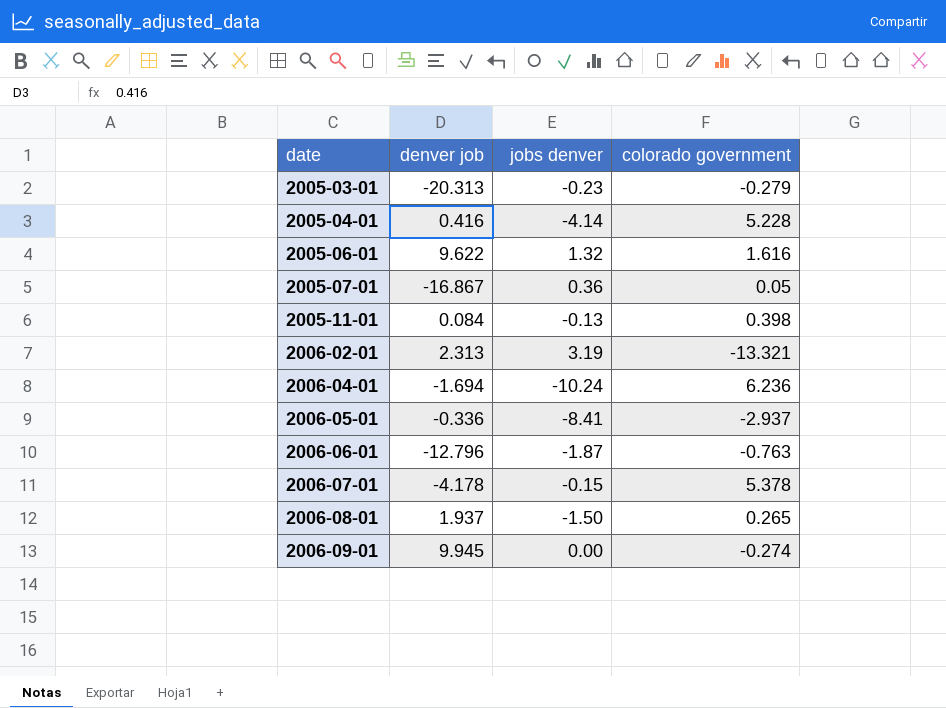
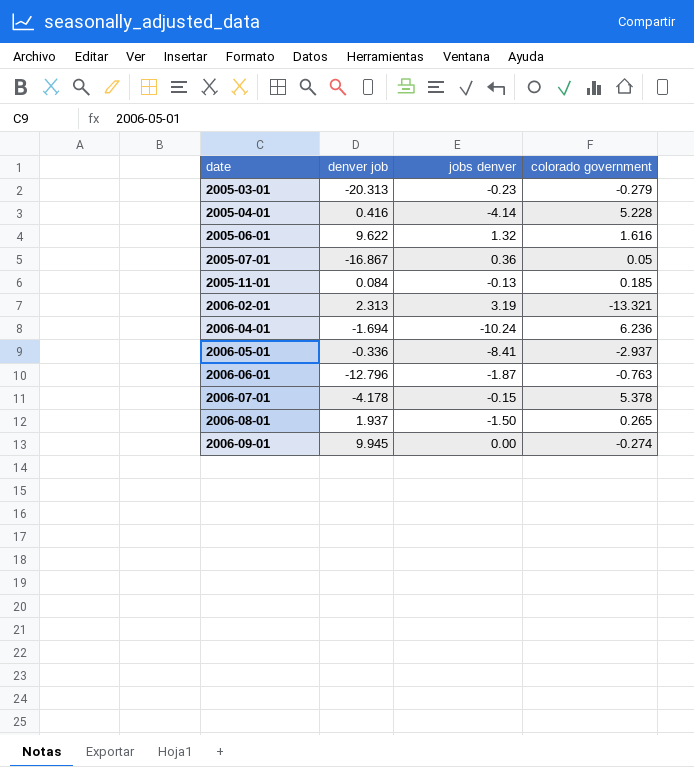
2005-11-01 | colorado government: 0.398 -> 0.185

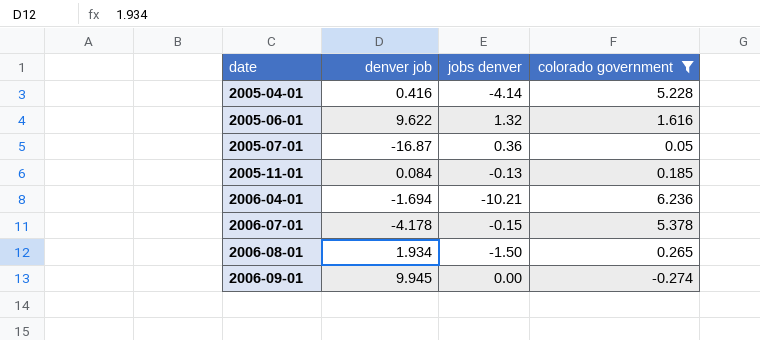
filter: none -> colorado government >= -0.274
2005-07-01 | denver job: -16.867 -> -16.87
2006-04-01 | jobs denver: -10.24 -> -10.21
2006-08-01 | denver job: 1.937 -> 1.934

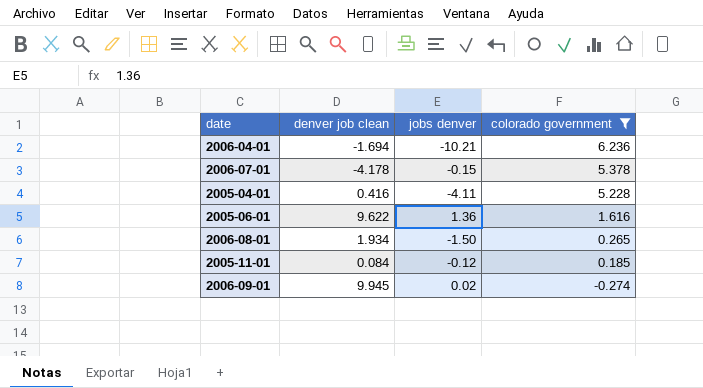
row order: date ascending -> colorado government descending
column name: denver job -> denver job clean
row 2005-07-01: -16.87 | 0.36 | 0.05 -> none
2005-04-01 | jobs denver: -4.14 -> -4.11
2005-06-01 | jobs denver: 1.32 -> 1.36
2005-11-01 | jobs denver: -0.13 -> -0.12
2006-09-01 | jobs denver: 0.00 -> 0.02

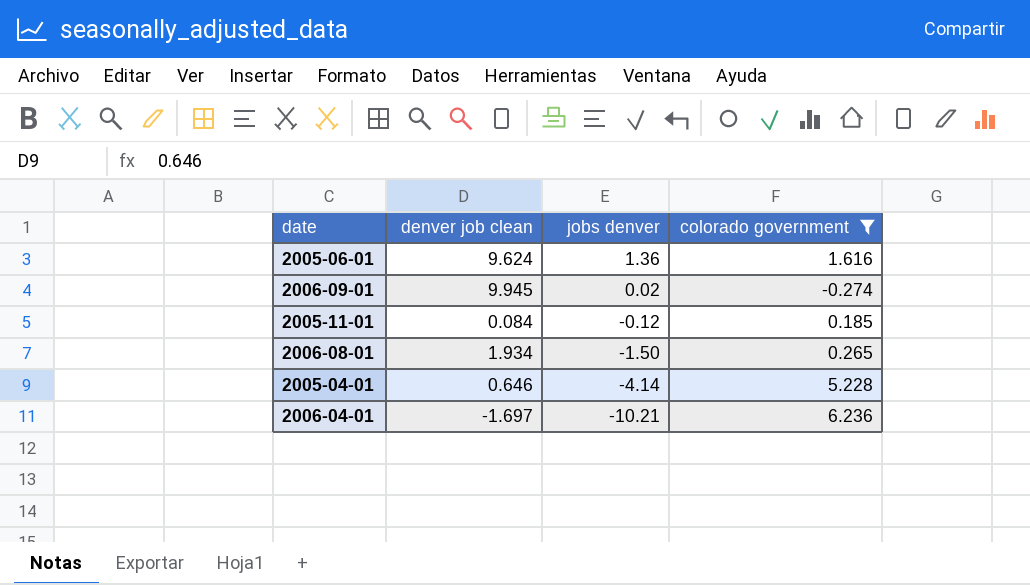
row order: colorado government descending -> jobs denver descending
row 2006-07-01: -4.178 | -0.15 | 5.378 -> none
2005-06-01 | denver job clean: 9.622 -> 9.624
2005-04-01 | denver job clean: 0.416 -> 0.646
2005-04-01 | jobs denver: -4.11 -> -4.14
2006-04-01 | denver job clean: -1.694 -> -1.697

